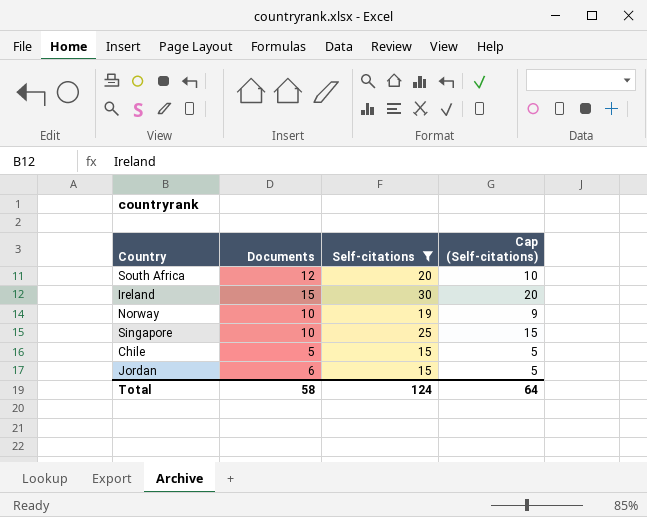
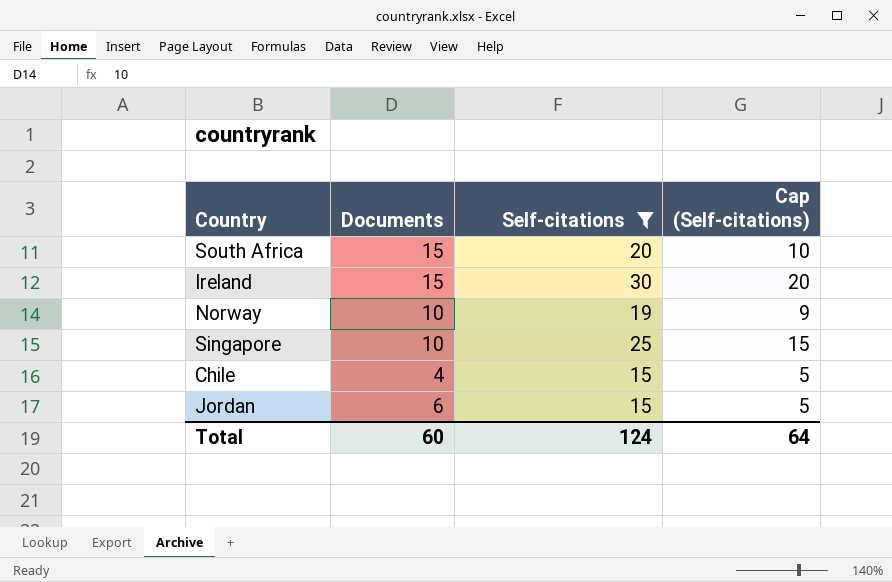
South Africa | Documents: 12 -> 15
Chile | Documents: 5 -> 4
Total | Documents: 58 -> 60

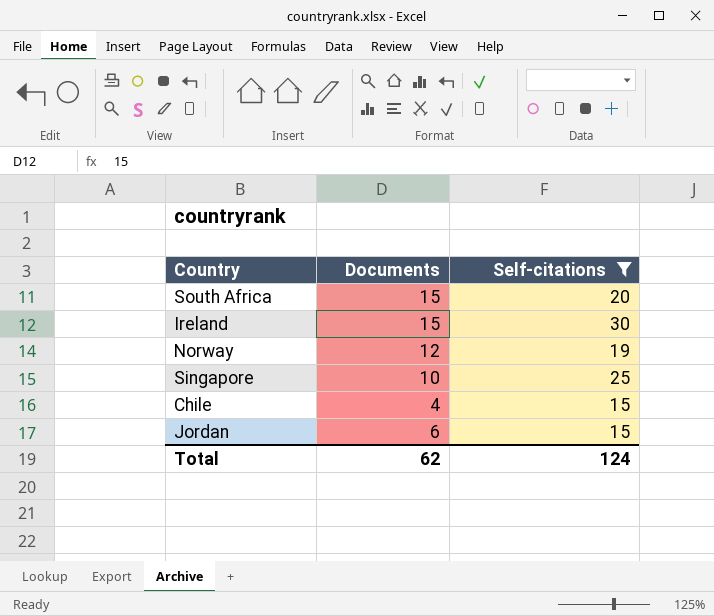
column Cap (Self-citations) | formula: [Self-citations] - 10 -> none
Norway | Documents: 10 -> 12
Total | Documents: 60 -> 62

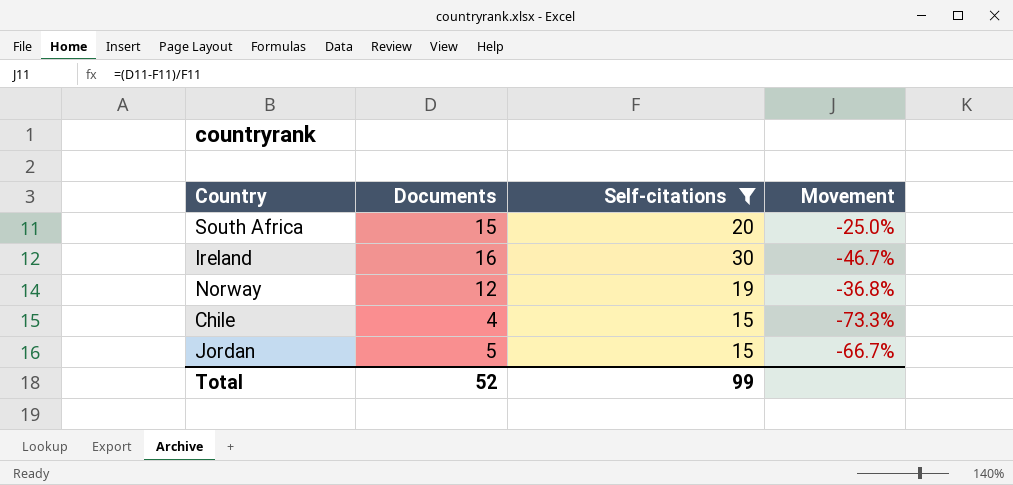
column Movement | formula: none -> ([Documents] - [Self-citations]) / [Self-citations]
row Singapore: 10 | 25 -> none
Ireland | Documents: 15 -> 16
Jordan | Documents: 6 -> 5
Total | Documents: 62 -> 52
Total | Self-citations: 124 -> 99

